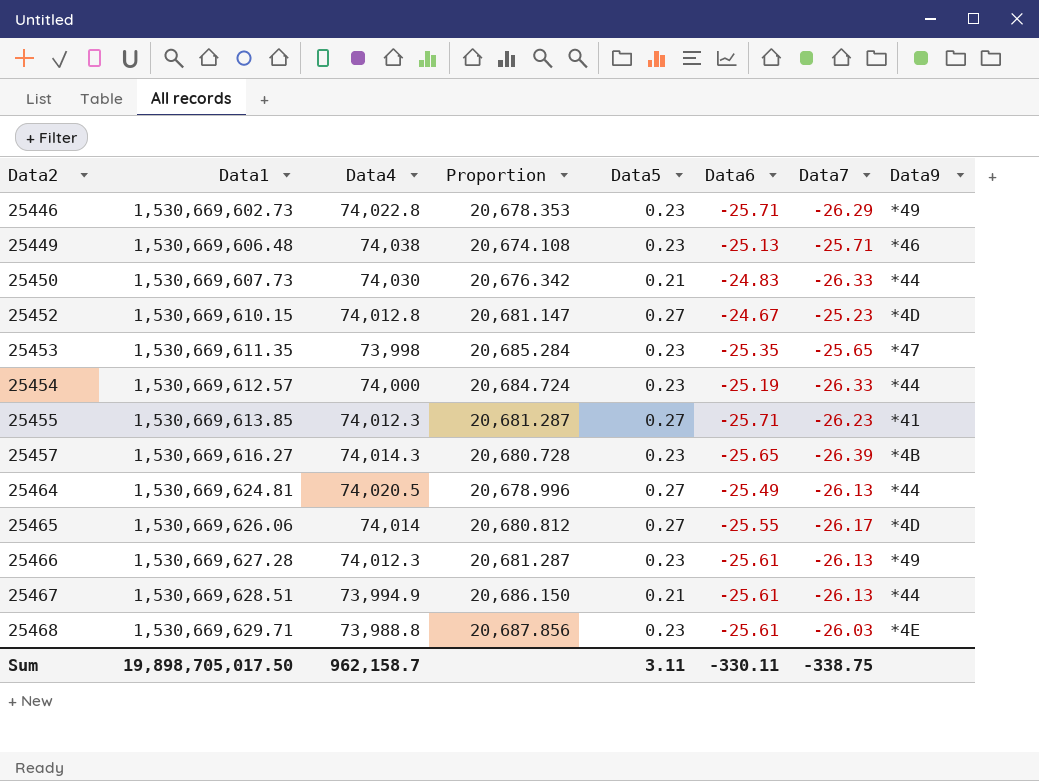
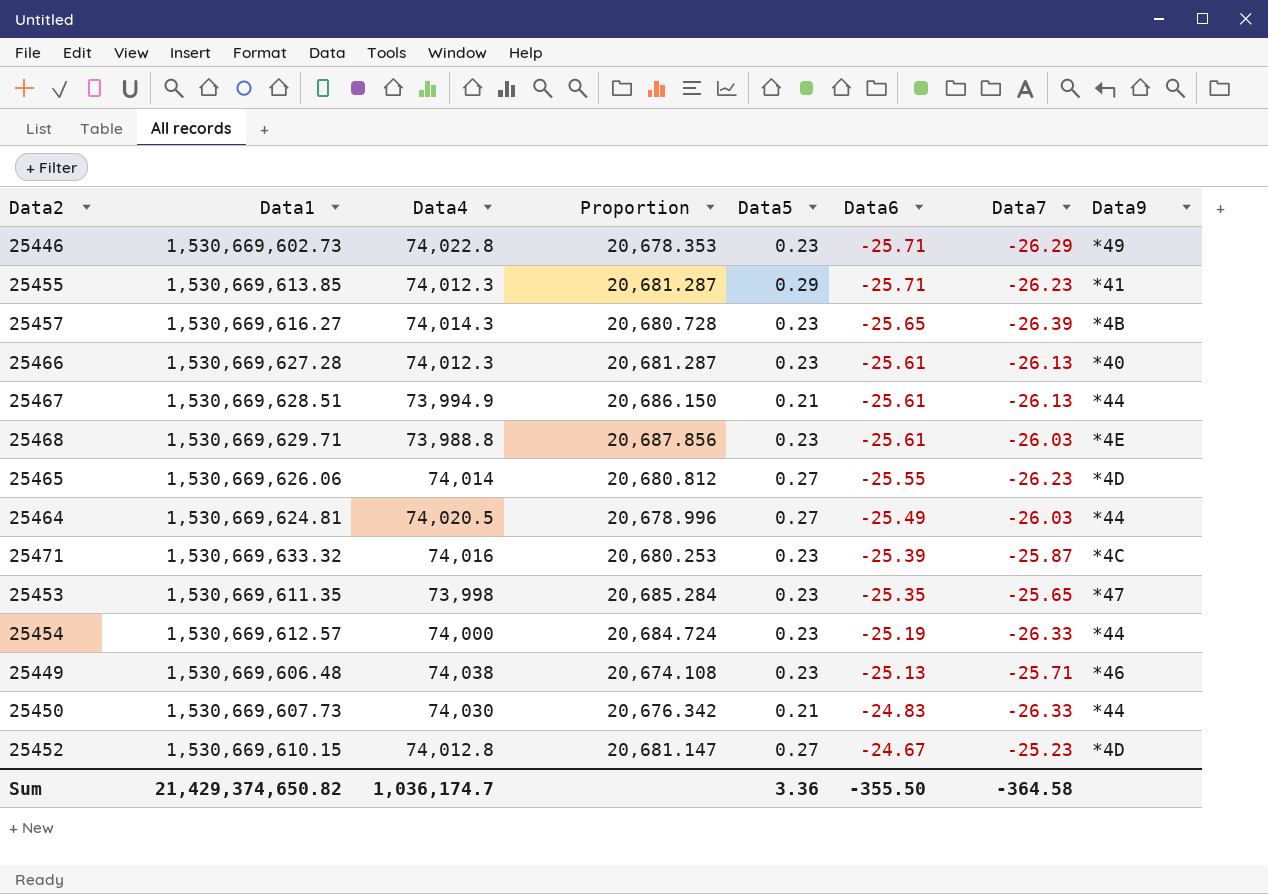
row order: Data2 ascending -> Data6 ascending
25455 | Data5: 0.27 -> 0.29
25466 | Data9: *49 -> *40
25465 | Data7: -26.17 -> -26.23
25464 | Data7: -26.13 -> -26.03
row 25471: none -> 1,530,669,633.32 | 74,016 | 20,680.253 | 0.23 | -25.39 | -25.87 | *4C
Sum | Data1: 19,898,705,017.50 -> 21,429,374,650.82
Sum | Data4: 962,158.7 -> 1,036,174.7
Sum | Data5: 3.11 -> 3.36
Sum | Data6: -330.11 -> -355.50
Sum | Data7: -338.75 -> -364.58

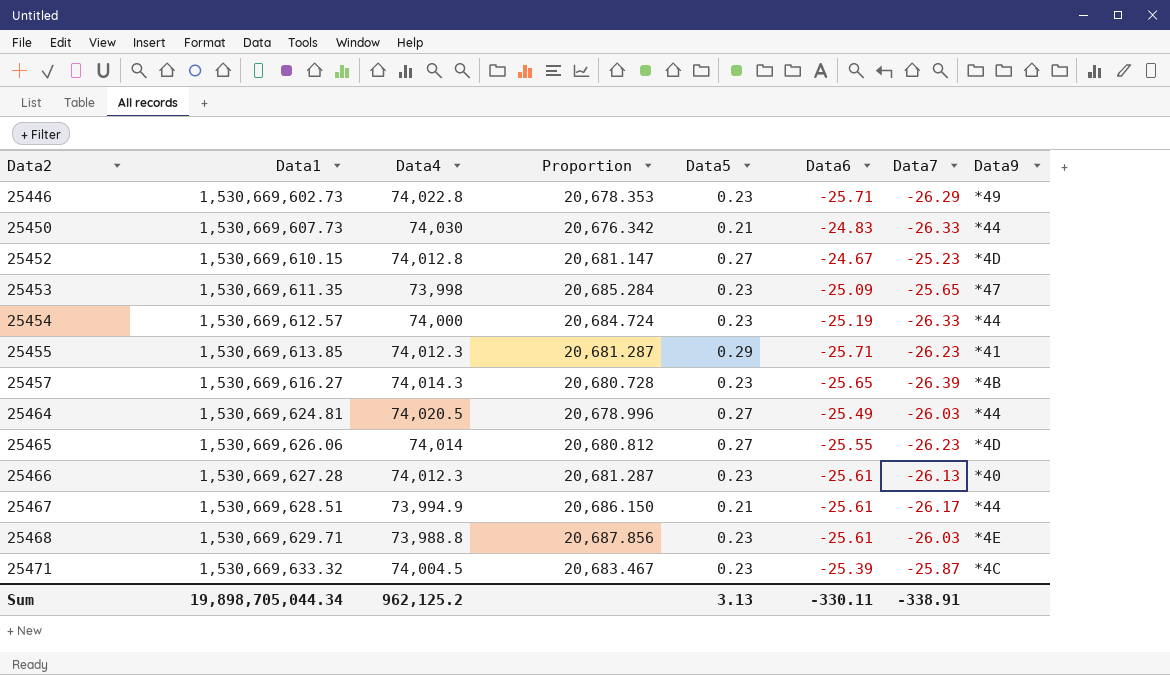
row order: Data6 ascending -> Data2 ascending
row 25449: 1,530,669,606.48 | 74,038 | 20,674.108 | 0.23 | -25.13 | -25.71 | *46 -> none
25453 | Data6: -25.35 -> -25.09
25467 | Data7: -26.13 -> -26.17
25471 | Data4: 74,016 -> 74,004.5
25471 | Proportion: 20,680.253 -> 20,683.467
Sum | Data1: 21,429,374,650.82 -> 19,898,705,044.34
Sum | Data4: 1,036,174.7 -> 962,125.2
Sum | Data5: 3.36 -> 3.13
Sum | Data6: -355.50 -> -330.11
Sum | Data7: -364.58 -> -338.91

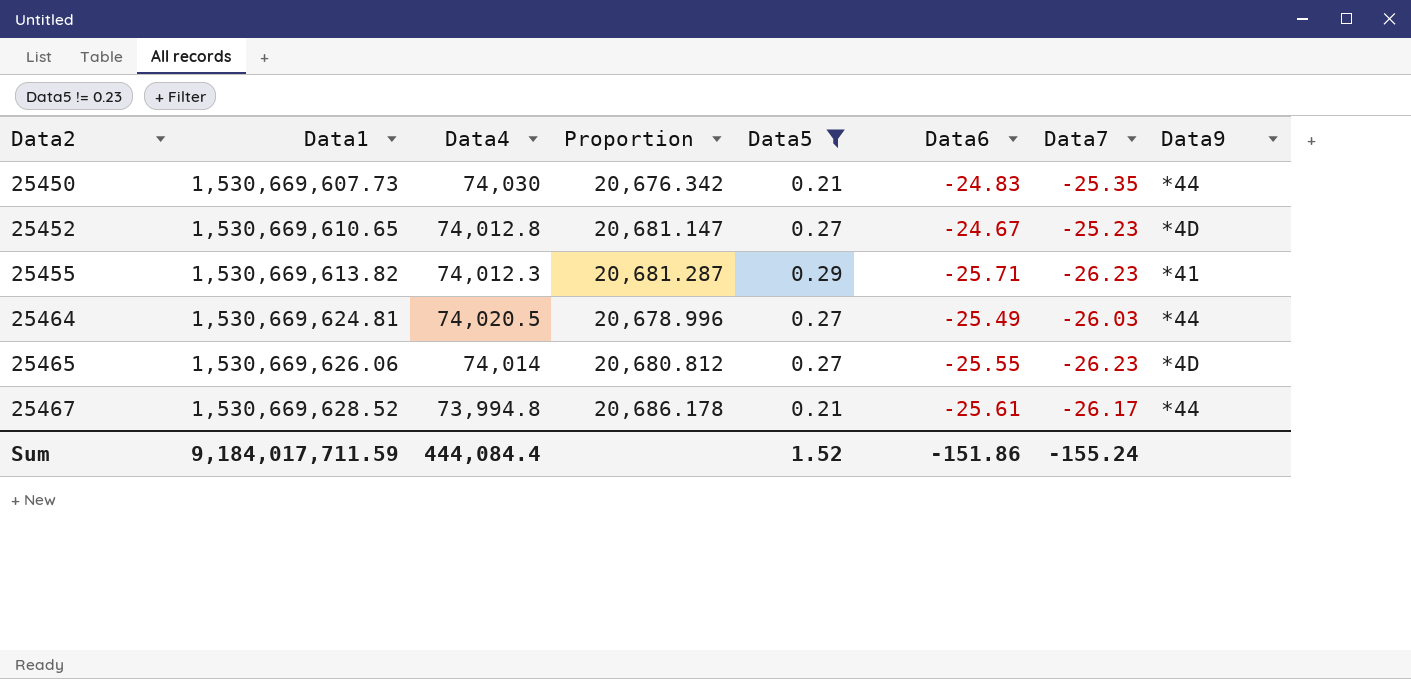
filter: none -> Data5 != 0.23
25450 | Data7: -26.33 -> -25.35
25452 | Data1: 1,530,669,610.15 -> 1,530,669,610.65
25455 | Data1: 1,530,669,613.85 -> 1,530,669,613.82
25467 | Data1: 1,530,669,628.51 -> 1,530,669,628.52
25467 | Data4: 73,994.9 -> 73,994.8
25467 | Proportion: 20,686.150 -> 20,686.178
Sum | Data1: 19,898,705,044.34 -> 9,184,017,711.59
Sum | Data4: 962,125.2 -> 444,084.4
Sum | Data5: 3.13 -> 1.52
Sum | Data6: -330.11 -> -151.86
Sum | Data7: -338.91 -> -155.24

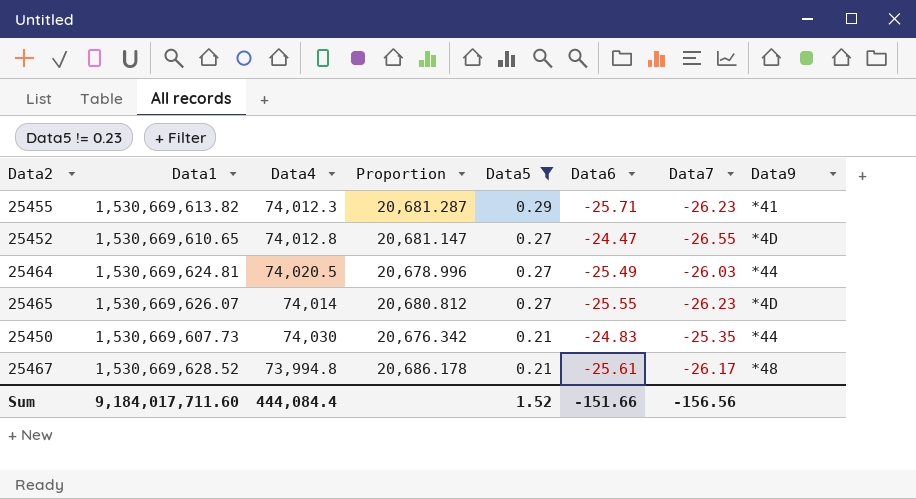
row order: Data2 ascending -> Data5 descending
25452 | Data6: -24.67 -> -24.47
25452 | Data7: -25.23 -> -26.55
25465 | Data1: 1,530,669,626.06 -> 1,530,669,626.07
25467 | Data9: *44 -> *48
Sum | Data1: 9,184,017,711.59 -> 9,184,017,711.60
Sum | Data6: -151.86 -> -151.66
Sum | Data7: -155.24 -> -156.56

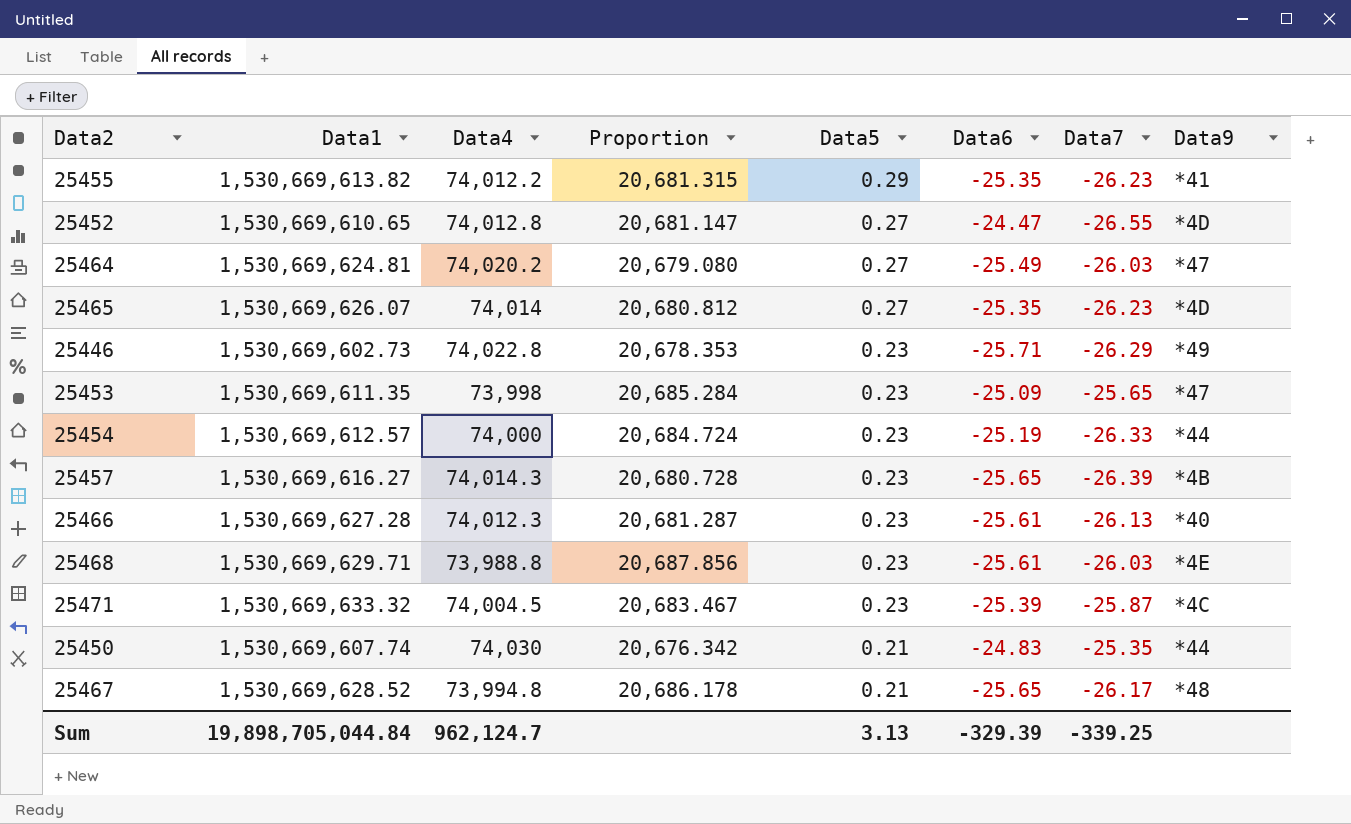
filter: Data5 != 0.23 -> none
25455 | Data4: 74,012.3 -> 74,012.2
25455 | Proportion: 20,681.287 -> 20,681.315
25455 | Data6: -25.71 -> -25.35
25464 | Data4: 74,020.5 -> 74,020.2
25464 | Proportion: 20,678.996 -> 20,679.080
25464 | Data9: *44 -> *47
25465 | Data6: -25.55 -> -25.35
25450 | Data1: 1,530,669,607.73 -> 1,530,669,607.74
25467 | Data6: -25.61 -> -25.65
Sum | Data1: 9,184,017,711.60 -> 19,898,705,044.84
Sum | Data4: 444,084.4 -> 962,124.7
Sum | Data5: 1.52 -> 3.13
Sum | Data6: -151.66 -> -329.39
Sum | Data7: -156.56 -> -339.25

